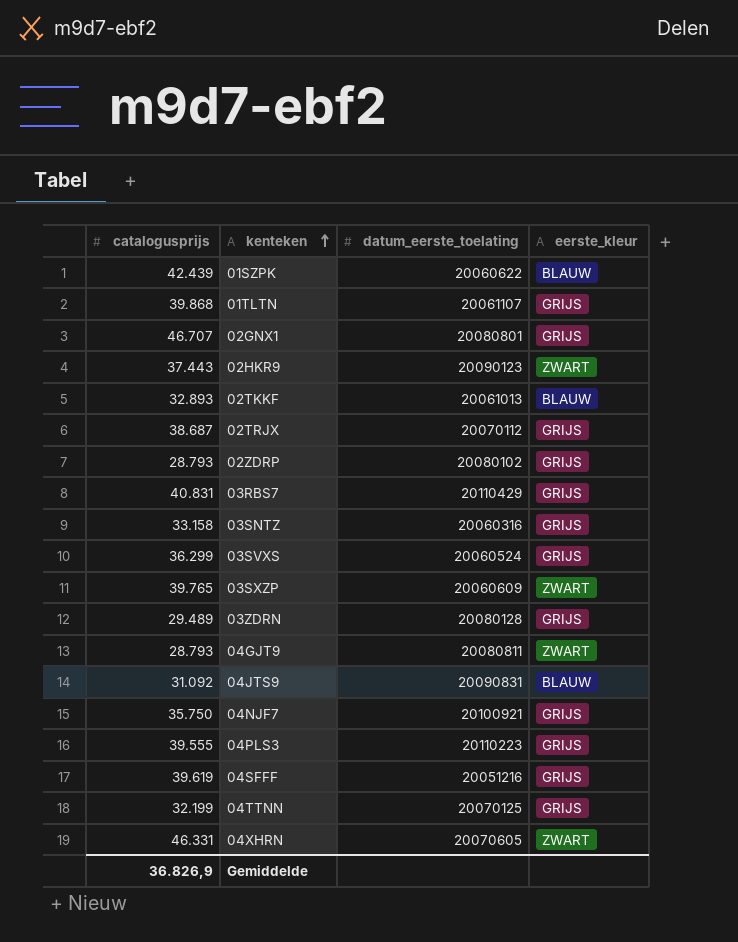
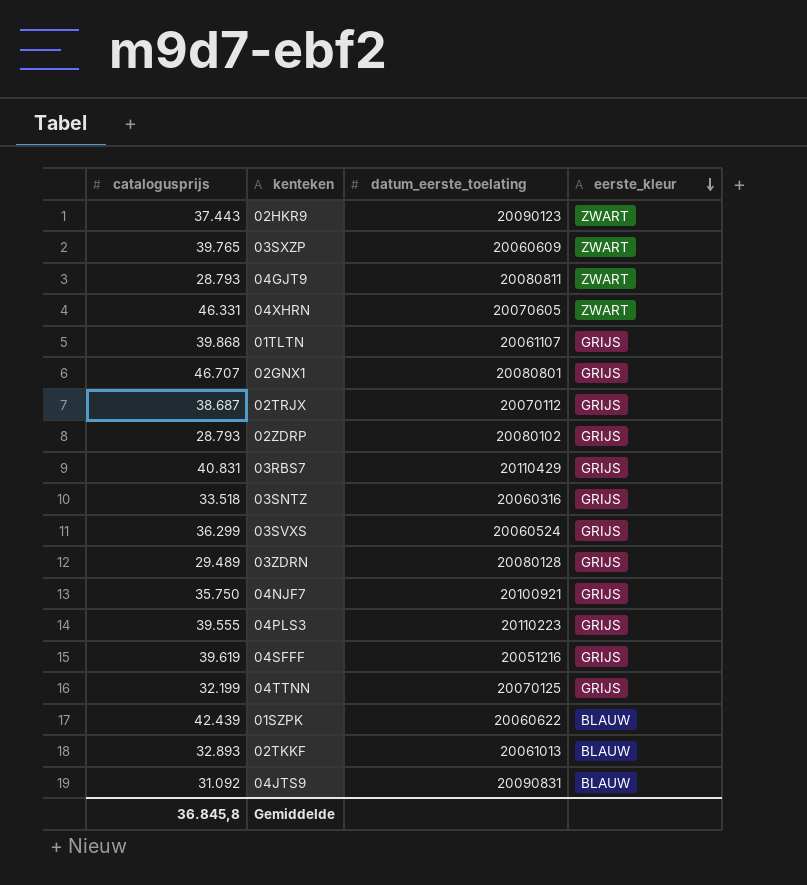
row order: kenteken ascending -> eerste_kleur descending
03SNTZ | catalogusprijs: 33.158 -> 33.518
Gemiddelde | catalogusprijs: 36.826,9 -> 36.845,8

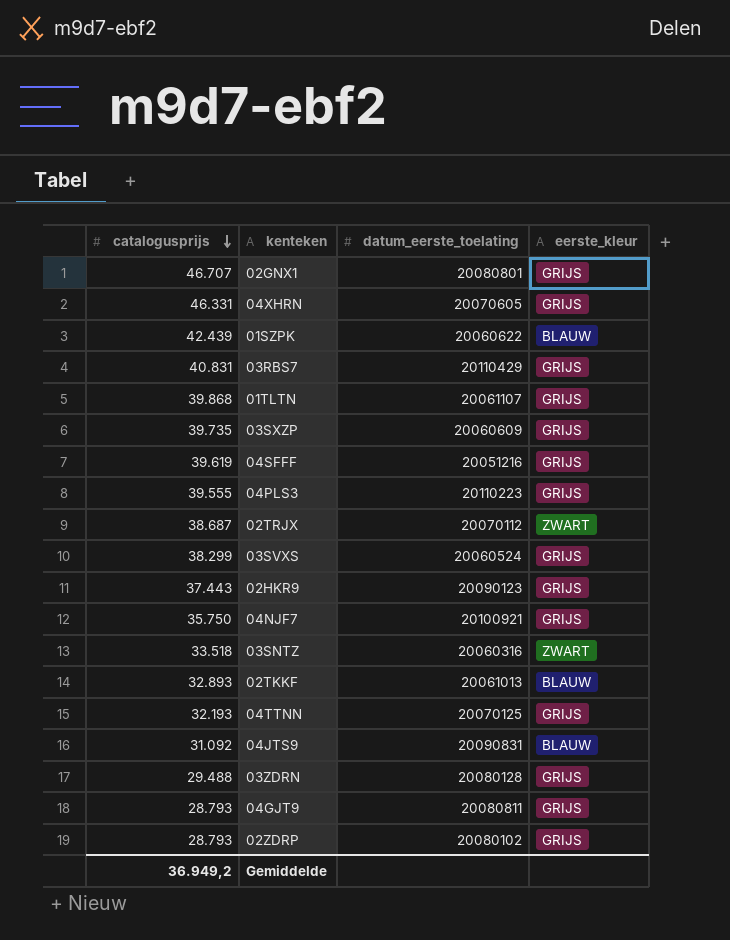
row order: eerste_kleur descending -> catalogusprijs descending
04XHRN | eerste_kleur: ZWART -> GRIJS
03SXZP | catalogusprijs: 39.765 -> 39.735
03SXZP | eerste_kleur: ZWART -> GRIJS
02TRJX | eerste_kleur: GRIJS -> ZWART
03SVXS | catalogusprijs: 36.299 -> 38.299
02HKR9 | eerste_kleur: ZWART -> GRIJS
03SNTZ | eerste_kleur: GRIJS -> ZWART
04TTNN | catalogusprijs: 32.199 -> 32.193
03ZDRN | catalogusprijs: 29.489 -> 29.488
04GJT9 | eerste_kleur: ZWART -> GRIJS
Gemiddelde | catalogusprijs: 36.845,8 -> 36.949,2

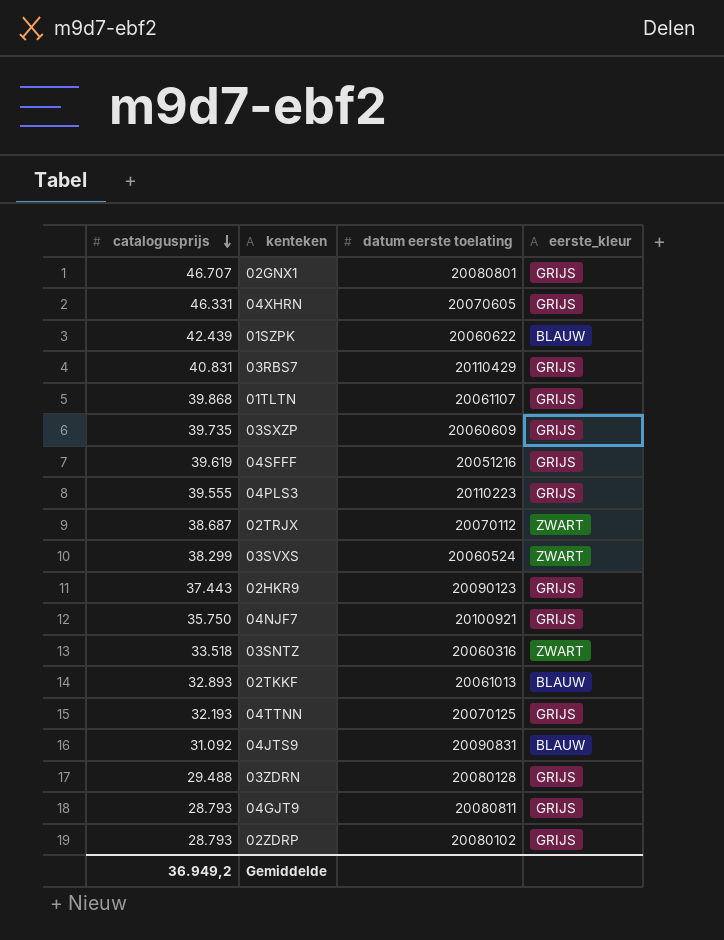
column name: datum_eerste_toelating -> datum eerste toelating
03SVXS | eerste_kleur: GRIJS -> ZWART

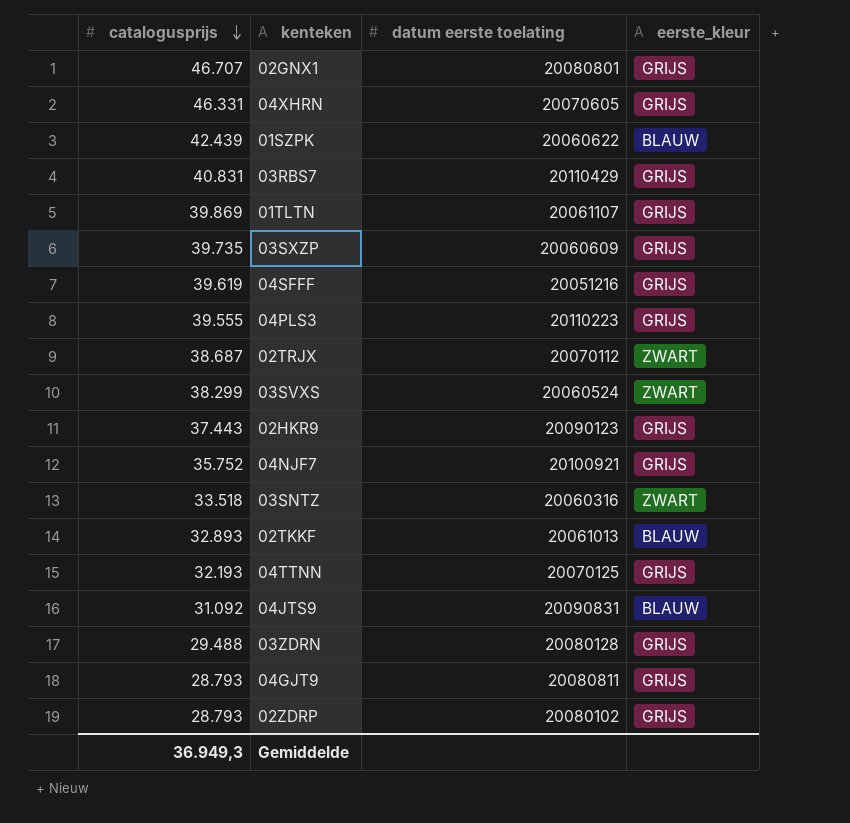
01TLTN | catalogusprijs: 39.868 -> 39.869
04NJF7 | catalogusprijs: 35.750 -> 35.752
Gemiddelde | catalogusprijs: 36.949,2 -> 36.949,3

